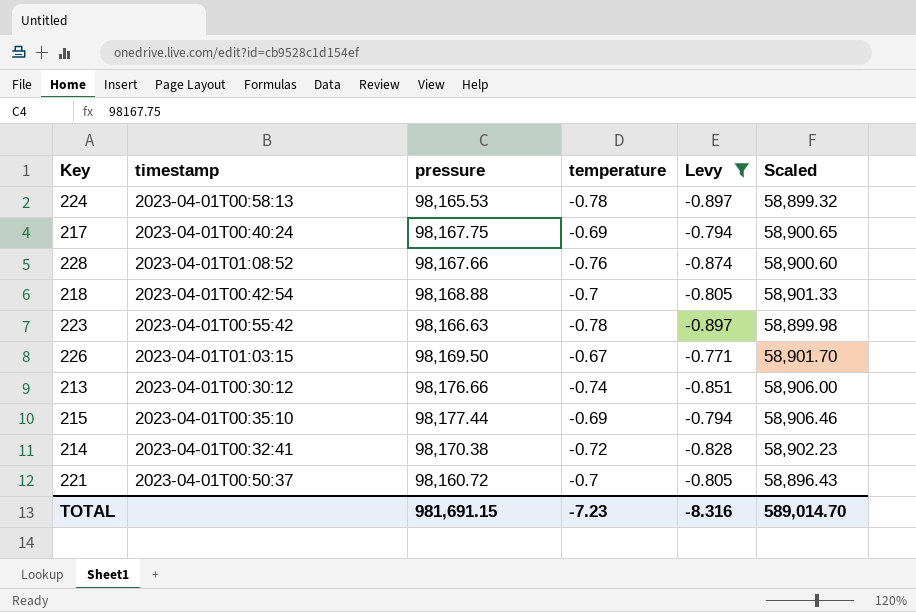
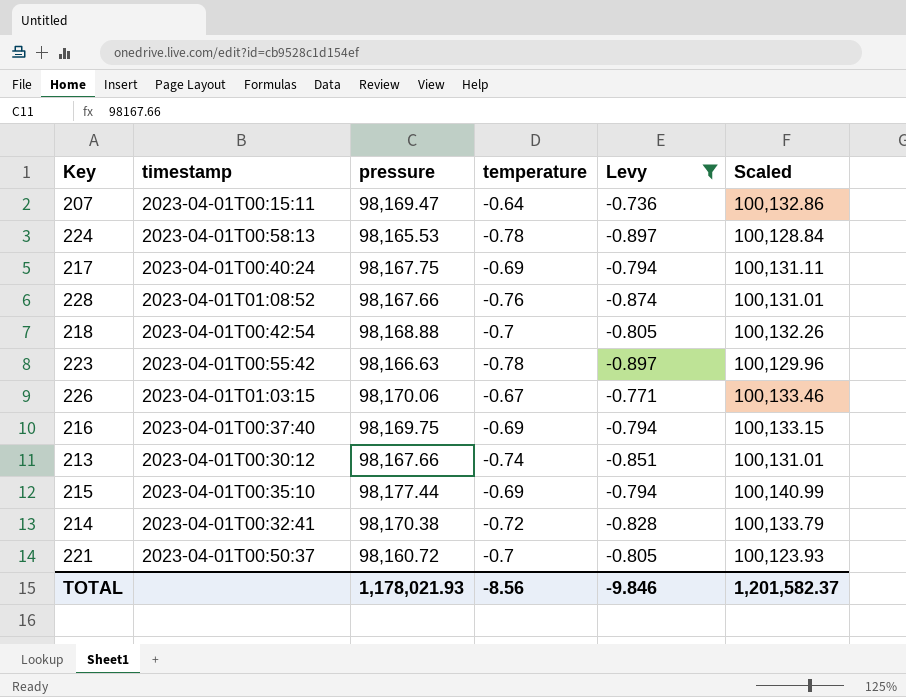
column Scaled | formula: [pressure] * 0.6 -> [pressure] * 1.02
row 207: none -> 2023-04-01T00:15:11 | 98,169.47 | -0.64 | -0.736 | 100,132.86
226 | pressure: 98,169.50 -> 98,170.06
row 216: none -> 2023-04-01T00:37:40 | 98,169.75 | -0.69 | -0.794 | 100,133.15
213 | pressure: 98,176.66 -> 98,167.66
TOTAL | pressure: 981,691.15 -> 1,178,021.93
TOTAL | temperature: -7.23 -> -8.56
TOTAL | Levy: -8.316 -> -9.846
TOTAL | Scaled: 589,014.70 -> 1,201,582.37

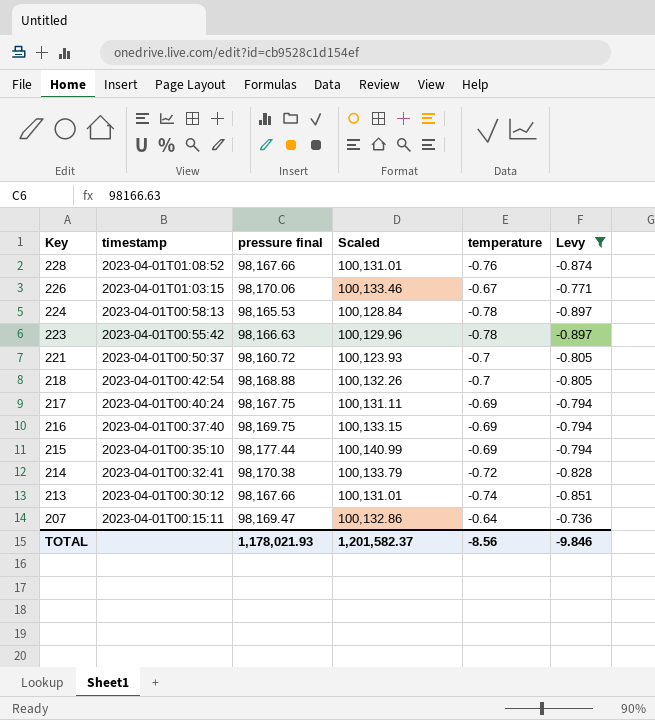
row order: none -> Key descending
column name: pressure -> pressure final
column Scaled | position: 6 -> 4

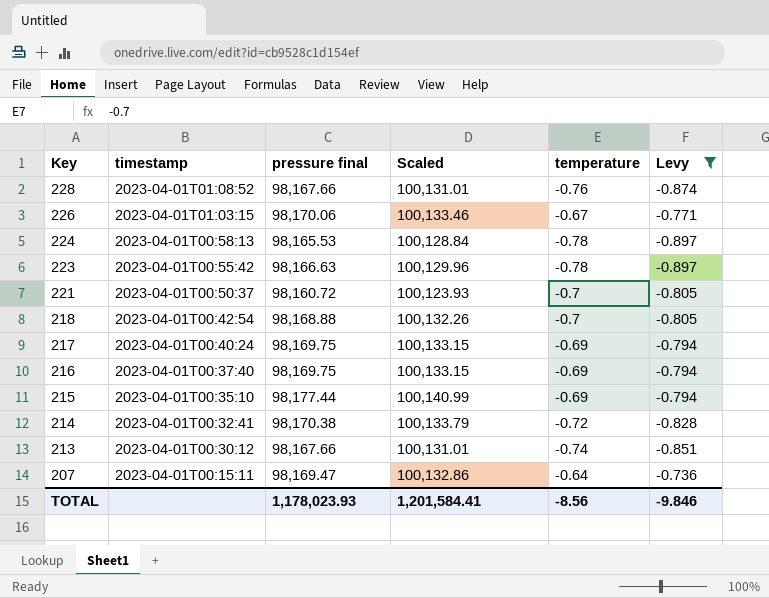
217 | pressure final: 98,167.75 -> 98,169.75
217 | Scaled: 100,131.11 -> 100,133.15
TOTAL | pressure final: 1,178,021.93 -> 1,178,023.93
TOTAL | Scaled: 1,201,582.37 -> 1,201,584.41

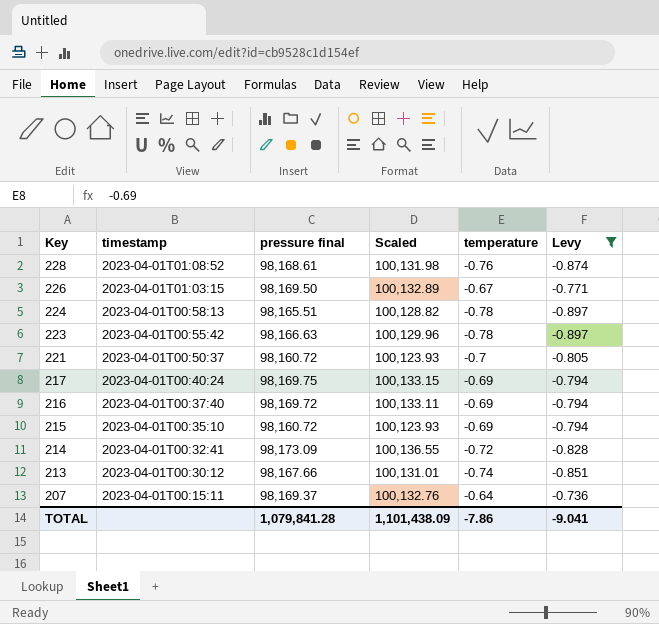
row 218: 2023-04-01T00:42:54 | 98,168.88 | 100,132.26 | -0.7 | -0.805 -> none
228 | pressure final: 98,167.66 -> 98,168.61
228 | Scaled: 100,131.01 -> 100,131.98
226 | pressure final: 98,170.06 -> 98,169.50
226 | Scaled: 100,133.46 -> 100,132.89
224 | pressure final: 98,165.53 -> 98,165.51
224 | Scaled: 100,128.84 -> 100,128.82
216 | pressure final: 98,169.75 -> 98,169.72
216 | Scaled: 100,133.15 -> 100,133.11
215 | pressure final: 98,177.44 -> 98,160.72
215 | Scaled: 100,140.99 -> 100,123.93
214 | pressure final: 98,170.38 -> 98,173.09
214 | Scaled: 100,133.79 -> 100,136.55
207 | pressure final: 98,169.47 -> 98,169.37
207 | Scaled: 100,132.86 -> 100,132.76
TOTAL | pressure final: 1,178,023.93 -> 1,079,841.28
TOTAL | Scaled: 1,201,584.41 -> 1,101,438.09
TOTAL | temperature: -8.56 -> -7.86
TOTAL | Levy: -9.846 -> -9.041

